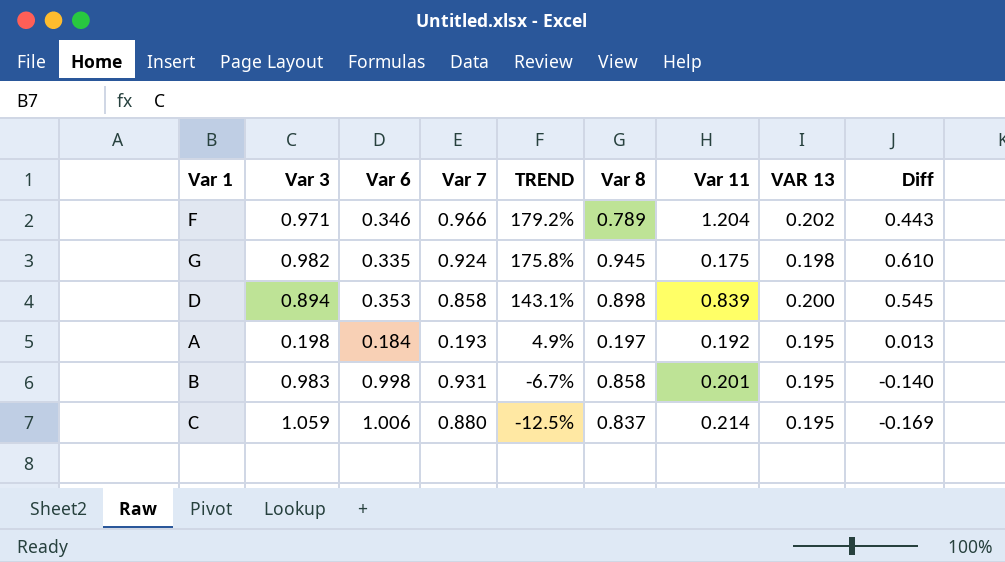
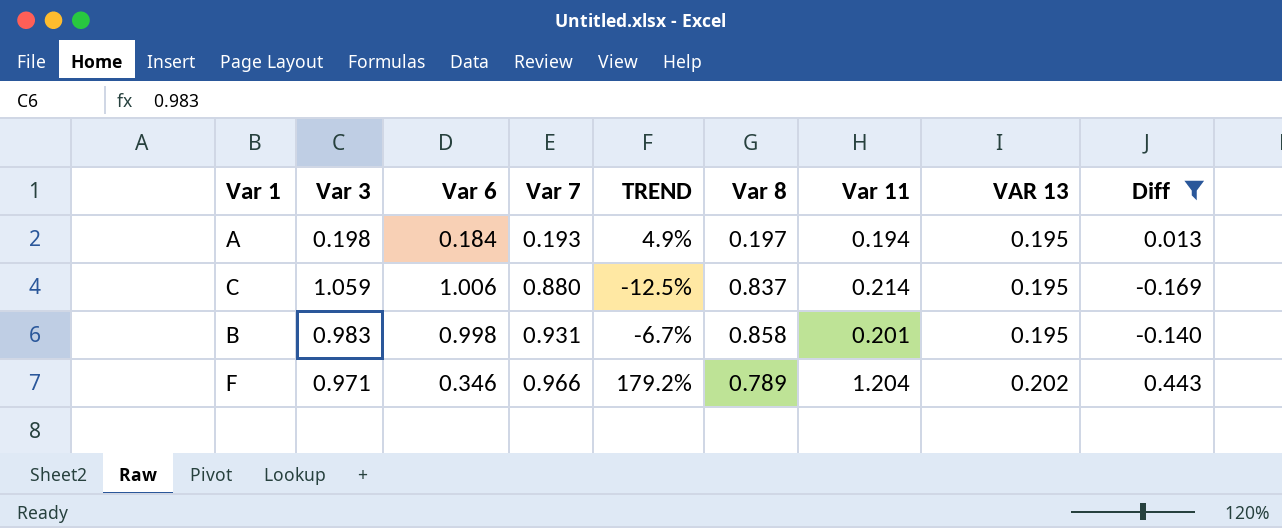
filter: none -> Diff <= 0.443
row order: TREND descending -> Var 7 ascending
A | Var 11: 0.192 -> 0.194

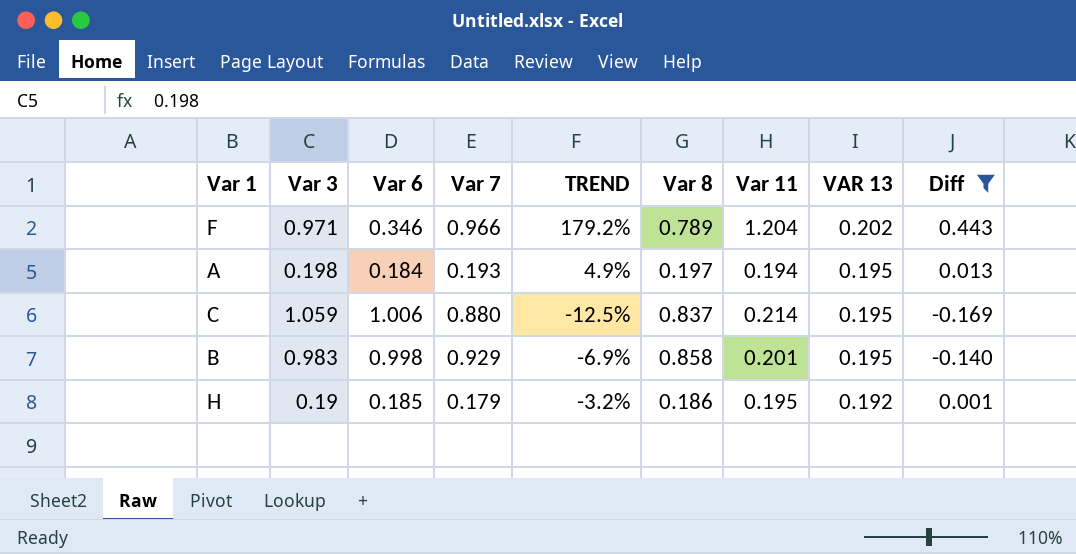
row order: Var 7 ascending -> VAR 13 descending
B | Var 7: 0.931 -> 0.929
B | TREND: -6.7% -> -6.9%
row H: none -> 0.19 | 0.185 | 0.179 | -3.2% | 0.186 | 0.195 | 0.192 | 0.001

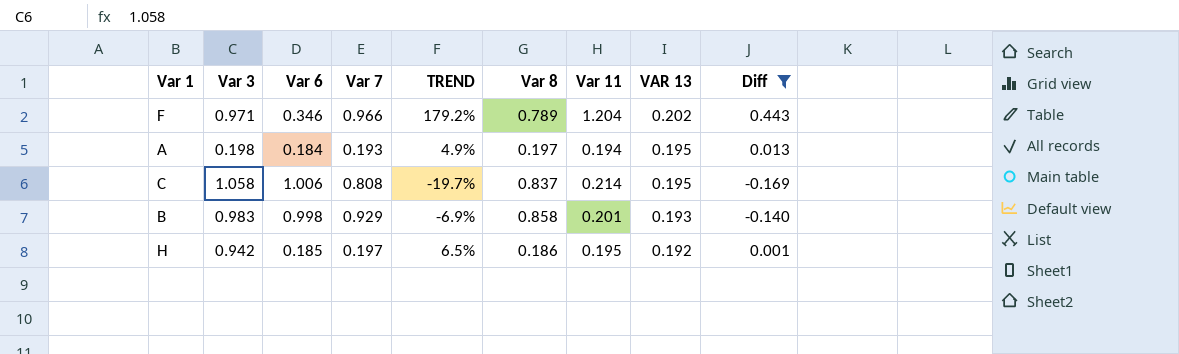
C | Var 3: 1.059 -> 1.058
C | Var 7: 0.880 -> 0.808
C | TREND: -12.5% -> -19.7%
B | VAR 13: 0.195 -> 0.193
H | Var 3: 0.19 -> 0.942
H | Var 7: 0.179 -> 0.197
H | TREND: -3.2% -> 6.5%

